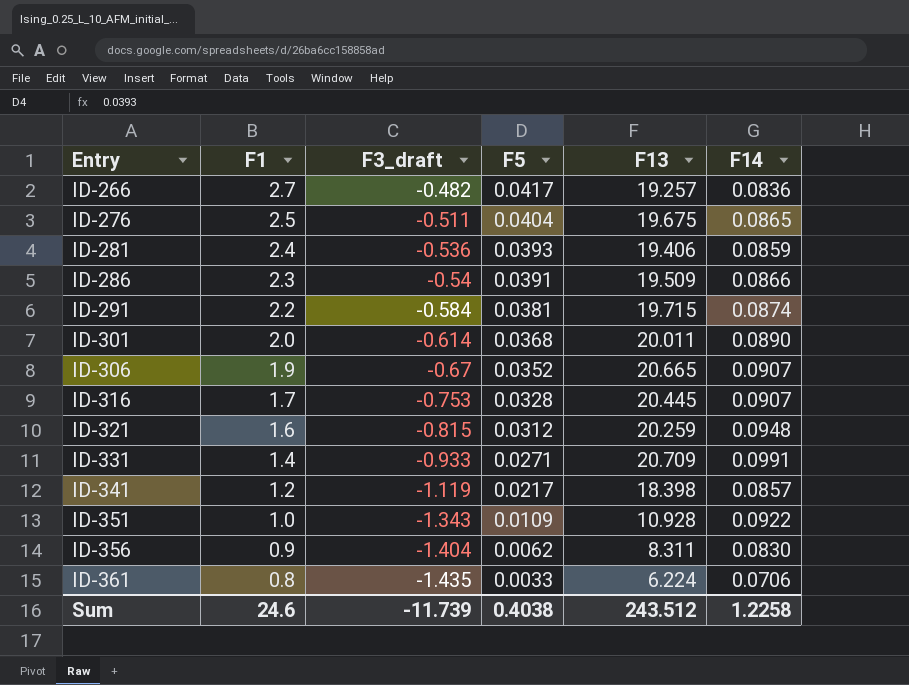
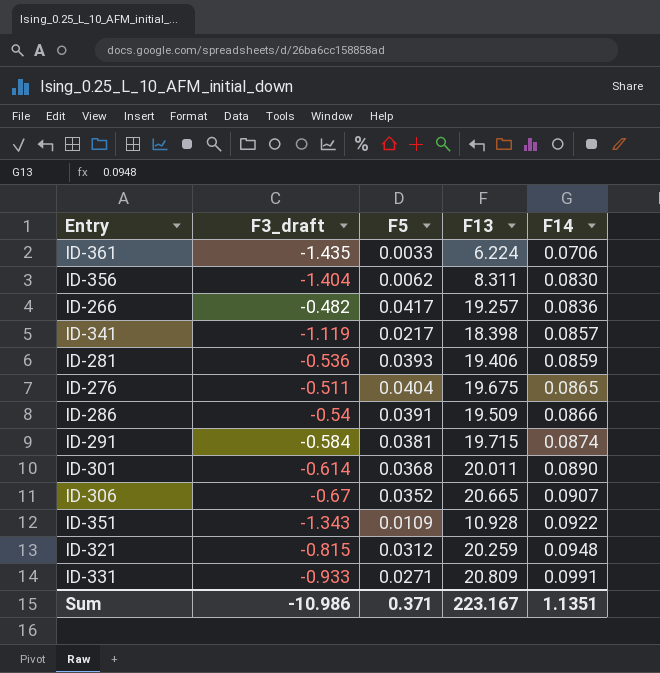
row order: Entry ascending -> F14 ascending
column F1 | position: 2 -> none
row ID-316: 1.7 | -0.753 | 0.0328 | 20.445 | 0.0907 -> none
ID-331 | F13: 20.709 -> 20.809
Sum | F3_draft: -11.739 -> -10.986
Sum | F5: 0.4038 -> 0.371
Sum | F13: 243.512 -> 223.167
Sum | F14: 1.2258 -> 1.1351

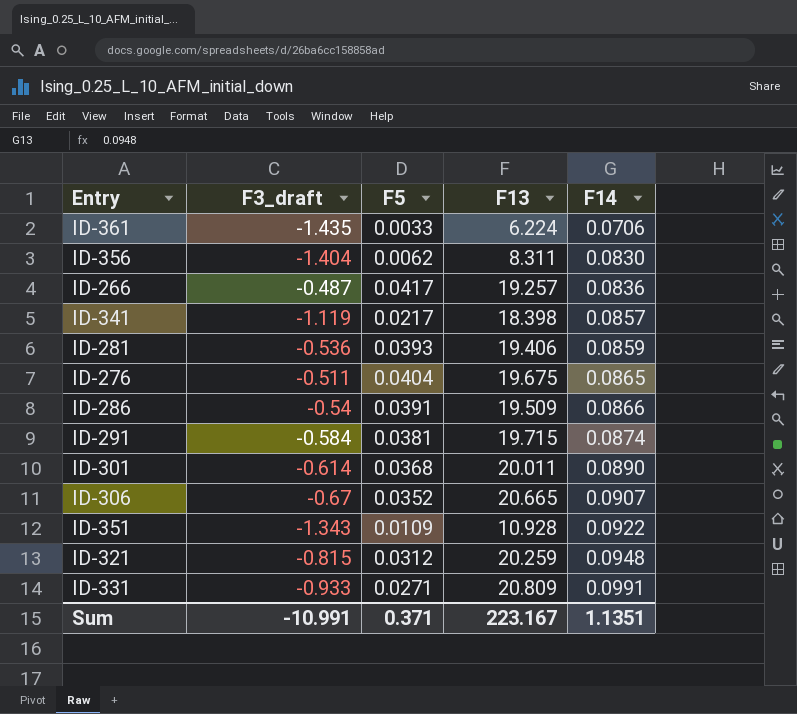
ID-266 | F3_draft: -0.482 -> -0.487
Sum | F3_draft: -10.986 -> -10.991

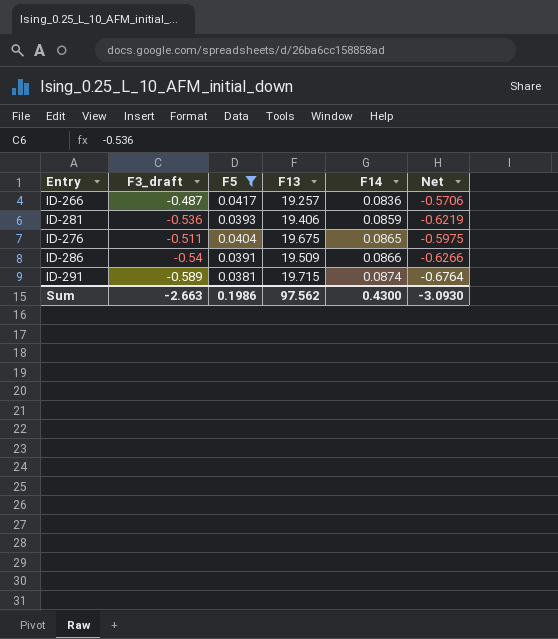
filter: none -> F5 >= 0.0381
column Net | formula: none -> [F3_draft] - [F14]
ID-291 | F3_draft: -0.584 -> -0.589
Sum | F3_draft: -10.991 -> -2.663
Sum | F5: 0.371 -> 0.1986
Sum | F13: 223.167 -> 97.562
Sum | F14: 1.1351 -> 0.4300

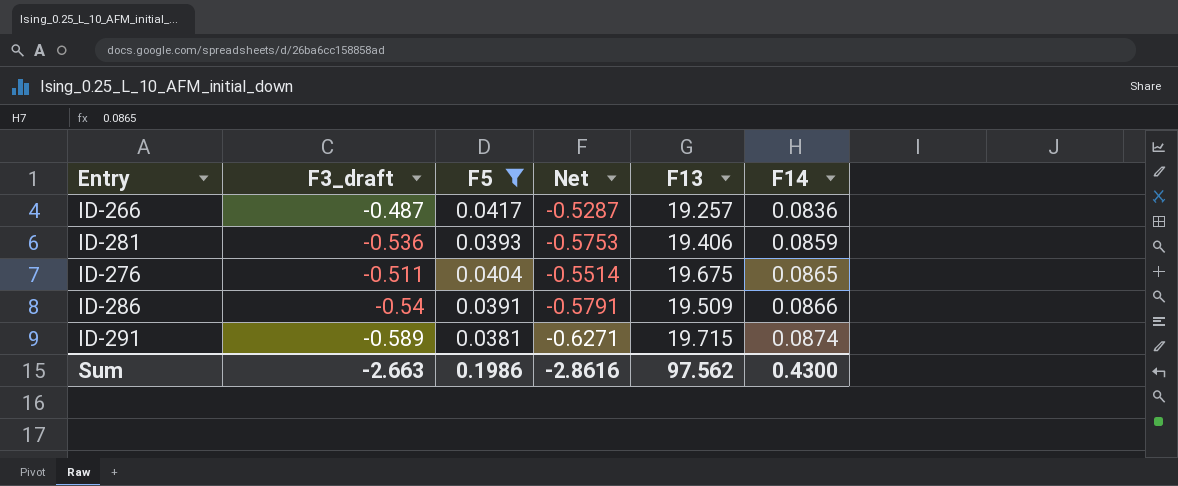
column Net | formula: [F3_draft] - [F14] -> [F3_draft] - [F5]
column Net | position: 6 -> 4
Sum | Net: -3.0930 -> -2.8616

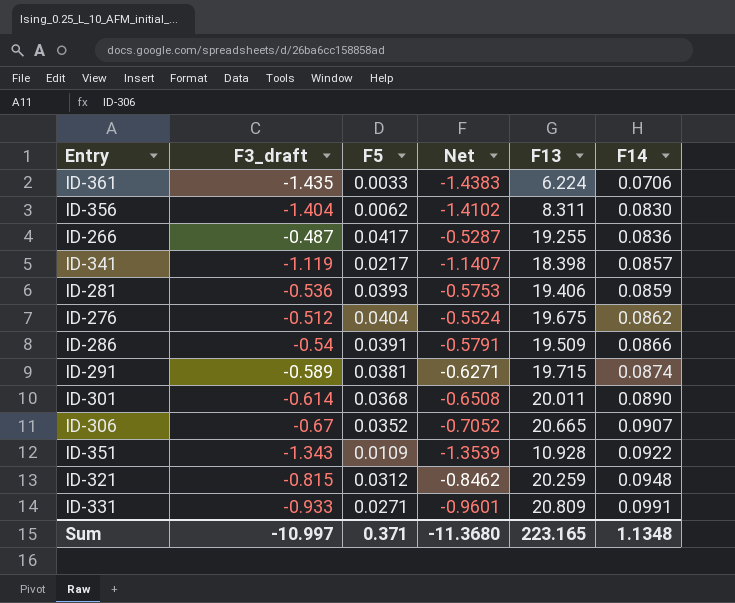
filter: F5 >= 0.0381 -> none
ID-266 | F13: 19.257 -> 19.255
ID-276 | F3_draft: -0.511 -> -0.512
ID-276 | Net: -0.5514 -> -0.5524
ID-276 | F14: 0.0865 -> 0.0862
Sum | F3_draft: -2.663 -> -10.997
Sum | F5: 0.1986 -> 0.371
Sum | Net: -2.8616 -> -11.3680
Sum | F13: 97.562 -> 223.165
Sum | F14: 0.4300 -> 1.1348

